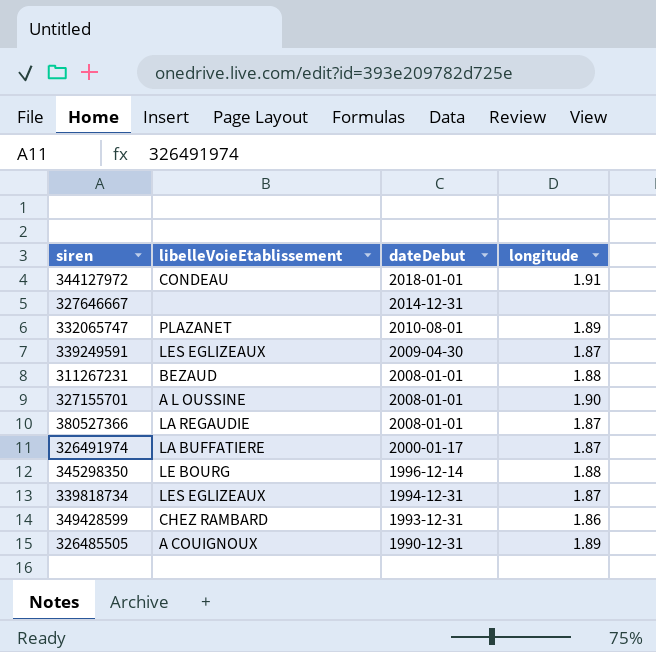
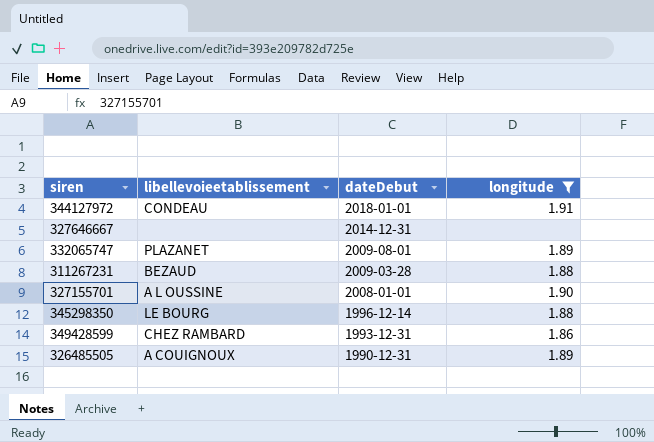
filter: none -> longitude != 1.87
column name: libelleVoieEtablissement -> libellevoieetablissement
332065747 | dateDebut: 2010-08-01 -> 2009-08-01
311267231 | dateDebut: 2008-01-01 -> 2009-03-28

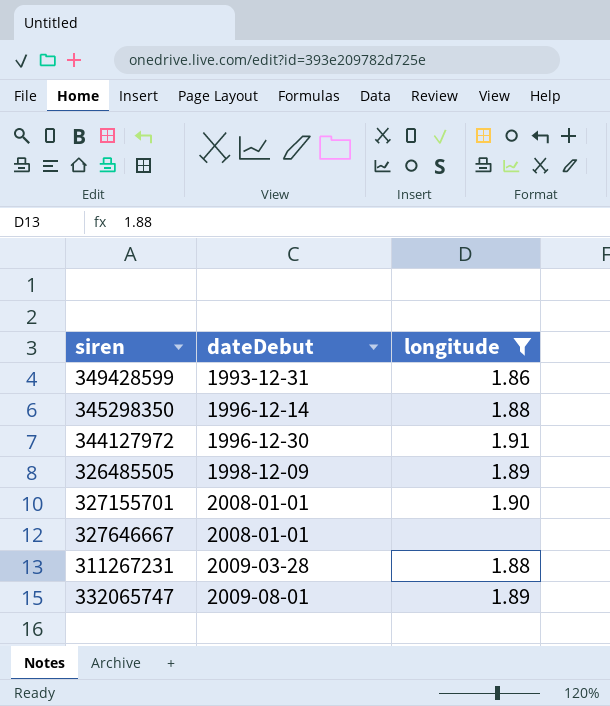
row order: dateDebut descending -> dateDebut ascending
column libellevoieetablissement | position: 2 -> none
344127972 | dateDebut: 2018-01-01 -> 1996-12-30
326485505 | dateDebut: 1990-12-31 -> 1998-12-09
327646667 | dateDebut: 2014-12-31 -> 2008-01-01

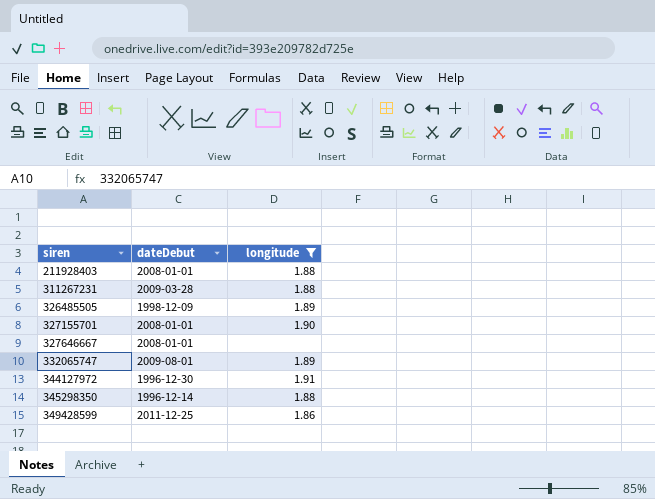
row order: dateDebut ascending -> siren ascending
row 211928403: none -> 2008-01-01 | 1.88
349428599 | dateDebut: 1993-12-31 -> 2011-12-25

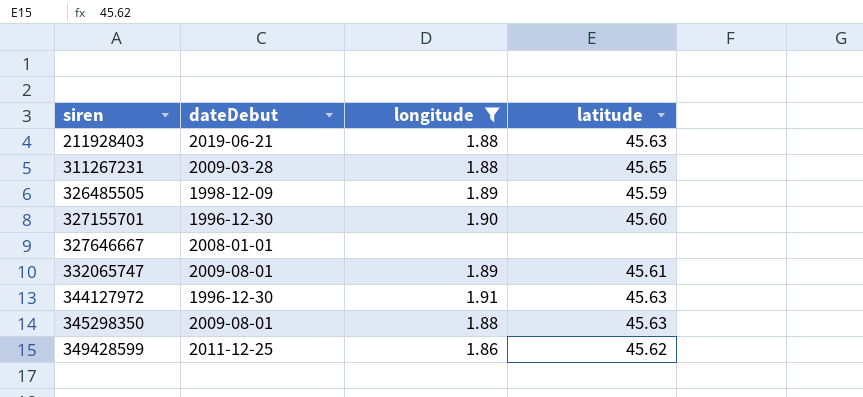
column latitude | position: none -> 4
211928403 | dateDebut: 2008-01-01 -> 2019-06-21
327155701 | dateDebut: 2008-01-01 -> 1996-12-30
345298350 | dateDebut: 1996-12-14 -> 2009-08-01

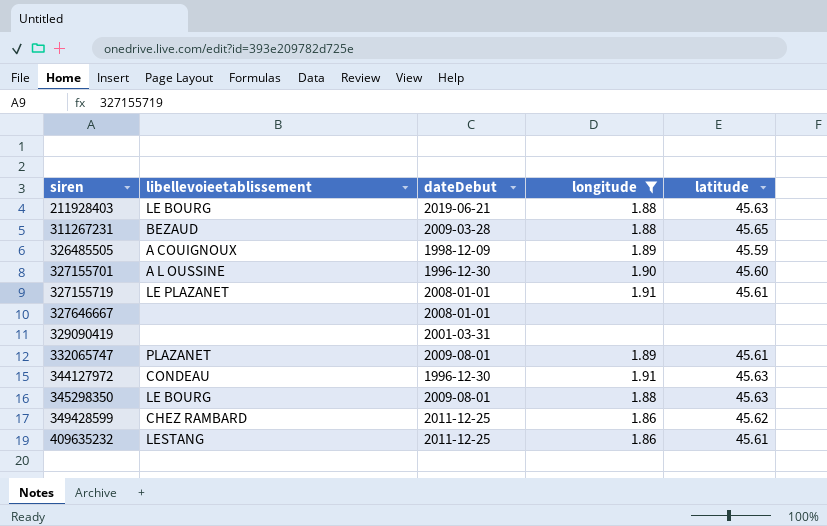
column libellevoieetablissement | position: none -> 2
row 327155719: none -> LE PLAZANET | 2008-01-01 | 1.91 | 45.61
row 329090419: none -> none | 2001-03-31 | none | none
row 409635232: none -> LESTANG | 2011-12-25 | 1.86 | 45.61

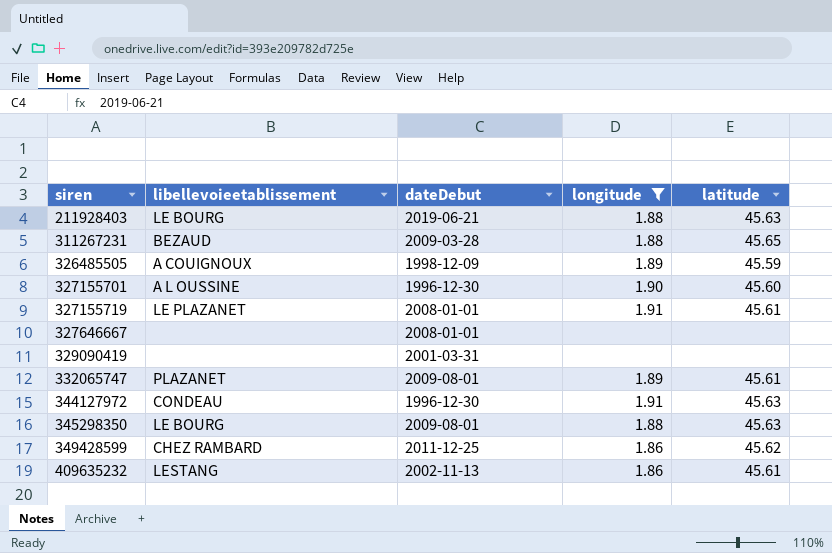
409635232 | dateDebut: 2011-12-25 -> 2002-11-13

